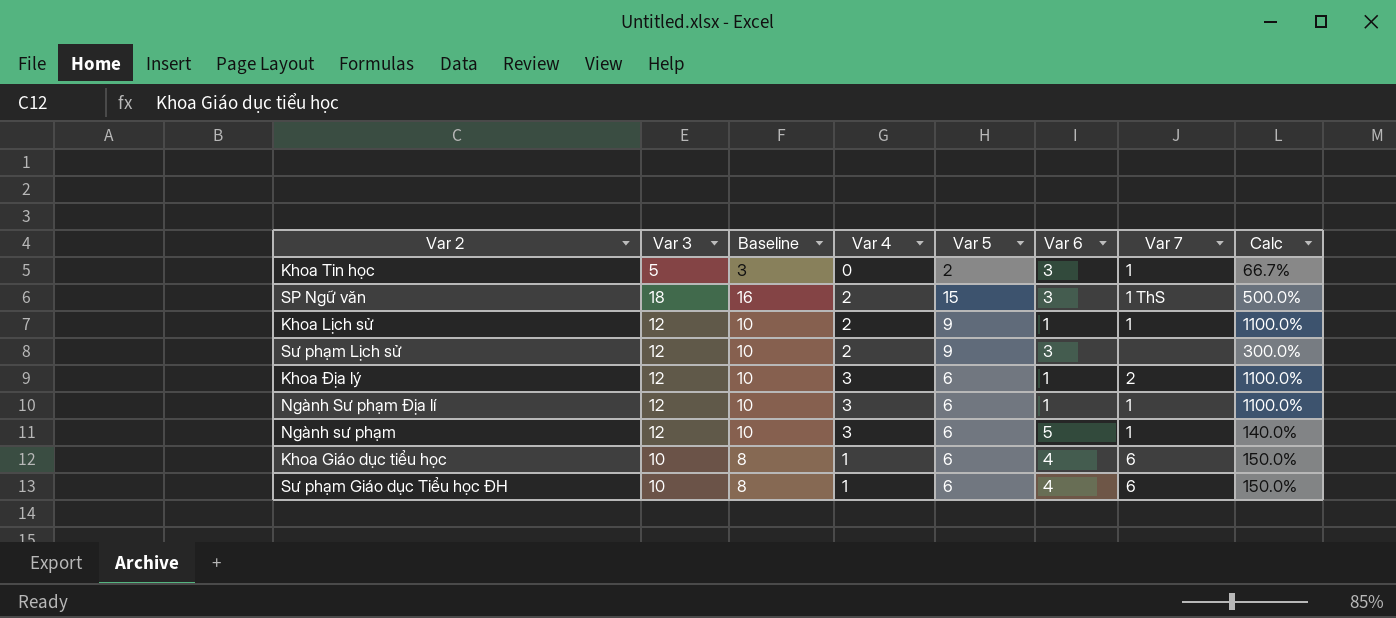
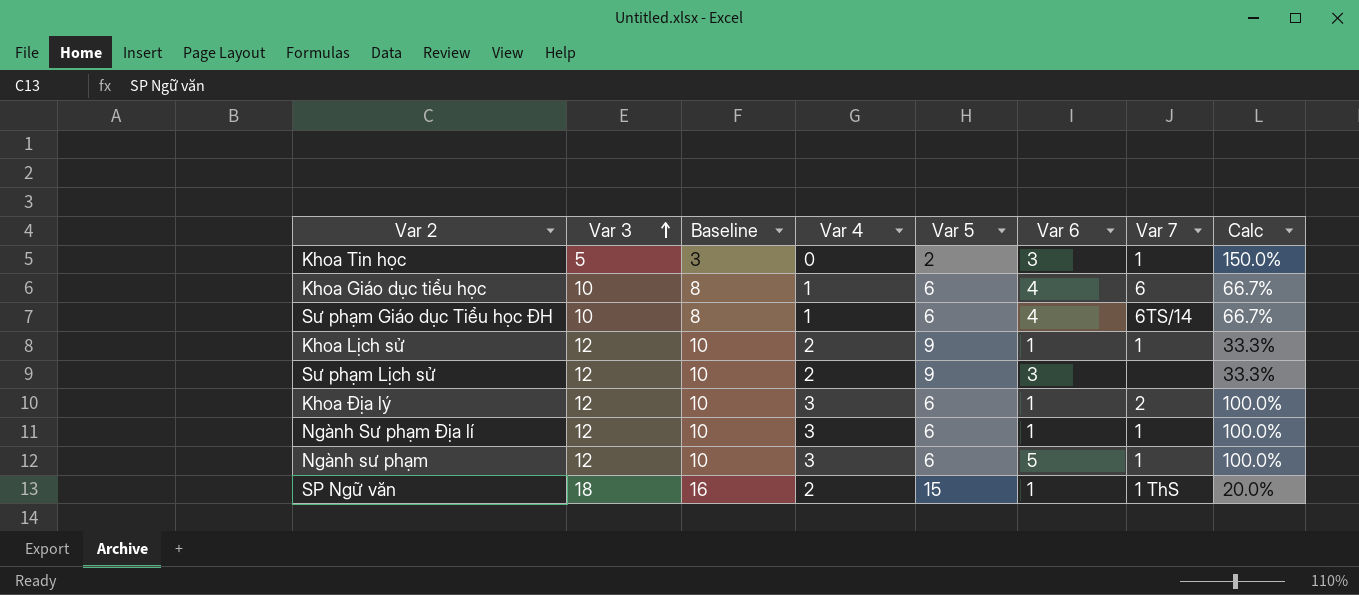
row order: none -> Var 3 ascending
column Calc | formula: ([Var 3] - [Var 6]) / [Var 6] -> ([Var 3] - [Var 5]) / [Var 5]
Sư phạm Giáo dục Tiểu học ĐH | Var 7: 6 -> 6TS/14
SP Ngữ văn | Var 6: 3 -> 1

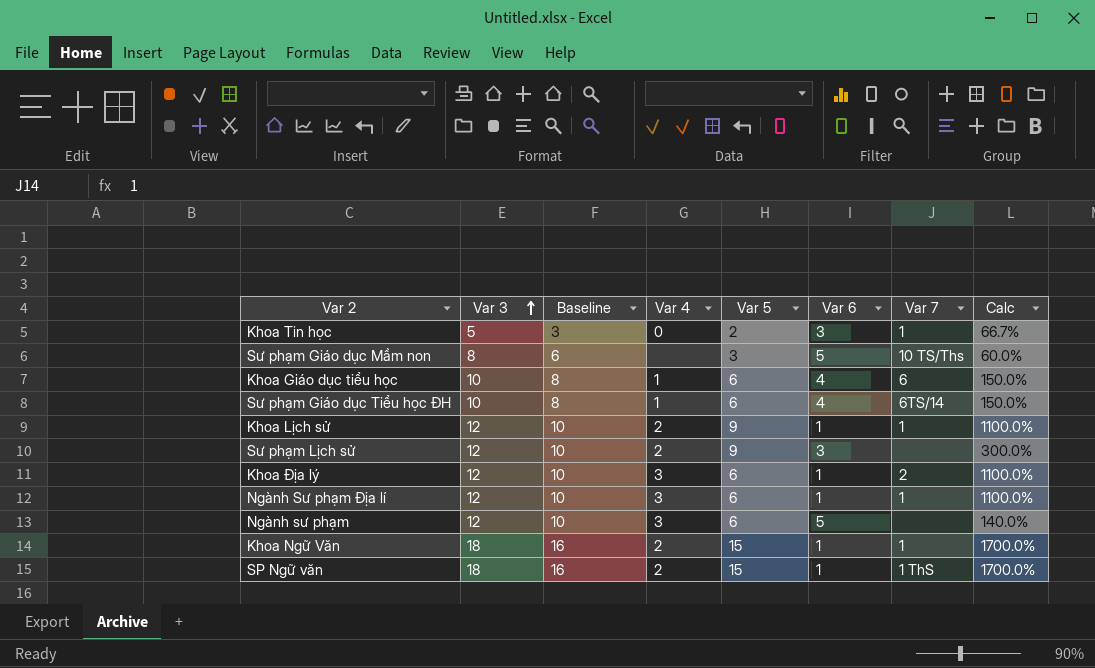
column Calc | formula: ([Var 3] - [Var 5]) / [Var 5] -> ([Var 3] - [Var 6]) / [Var 6]
row Sư phạm Giáo dục Mầm non: none -> 8 | 6 | none | 3 | 5 | 10 TS/Ths | 60.0%
Ngành sư phạm | Var 7: 1 -> none
row Khoa Ngữ Văn: none -> 18 | 16 | 2 | 15 | 1 | 1 | 1700.0%

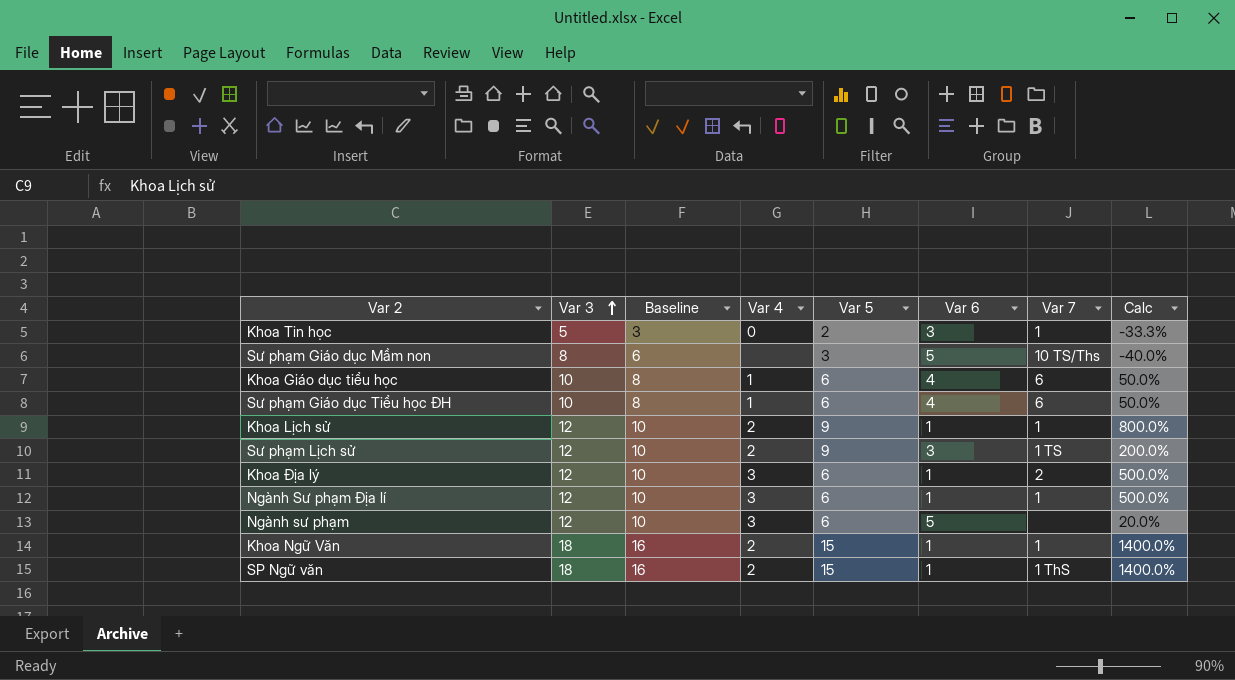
column Calc | formula: ([Var 3] - [Var 6]) / [Var 6] -> ([Var 5] - [Var 6]) / [Var 6]
Sư phạm Giáo dục Tiểu học ĐH | Var 7: 6TS/14 -> 6
Sư phạm Lịch sử | Var 7: none -> 1 TS

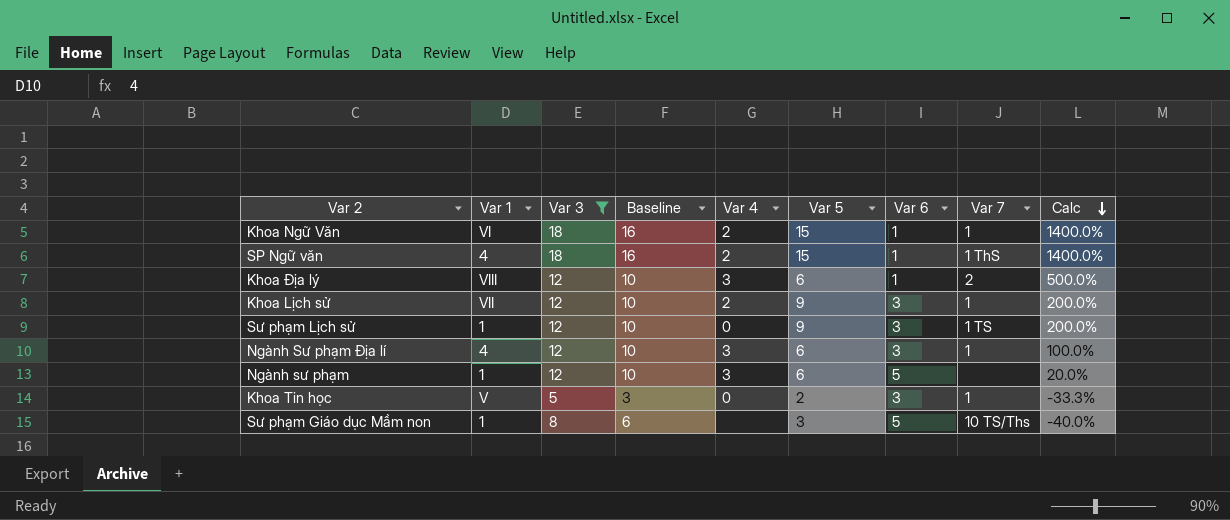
filter: none -> Var 3 != 10
row order: Var 3 ascending -> Calc descending
column Var 1 | position: none -> 2
Khoa Lịch sử | Var 6: 1 -> 3
Khoa Lịch sử | Calc: 800.0% -> 200.0%
Sư phạm Lịch sử | Var 4: 2 -> 0
Ngành Sư phạm Địa lí | Var 6: 1 -> 3
Ngành Sư phạm Địa lí | Calc: 500.0% -> 100.0%

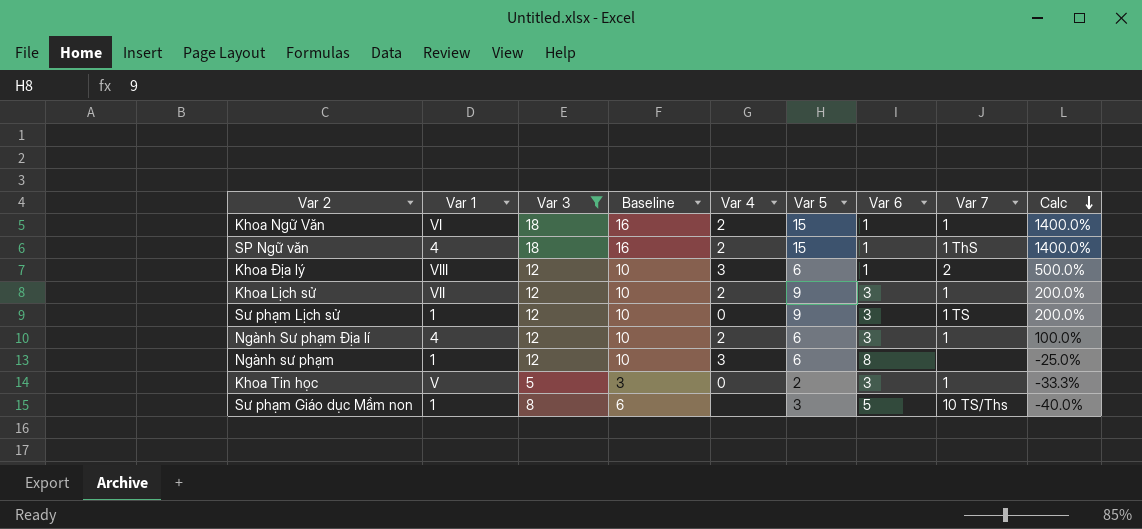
Ngành Sư phạm Địa lí | Var 4: 3 -> 2
Ngành sư phạm | Var 6: 5 -> 8
Ngành sư phạm | Calc: 20.0% -> -25.0%

